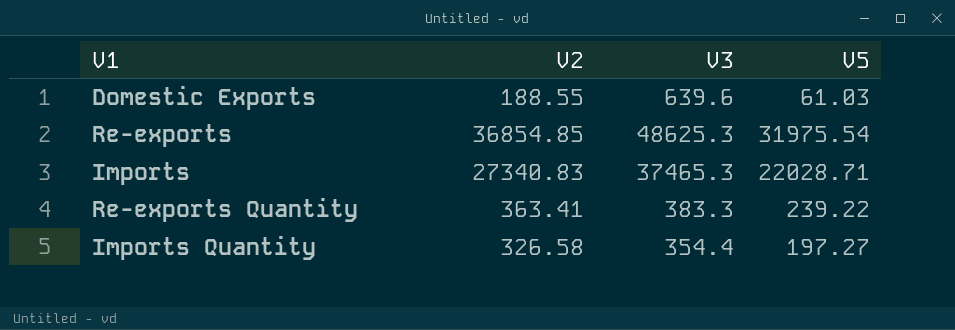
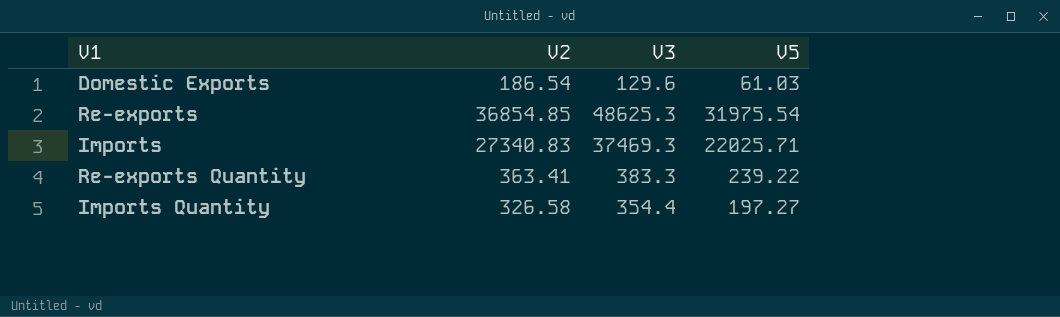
Domestic Exports | V2: 188.55 -> 186.54
Domestic Exports | V3: 639.6 -> 129.6
Imports | V3: 37465.3 -> 37469.3
Imports | V5: 22028.71 -> 22025.71

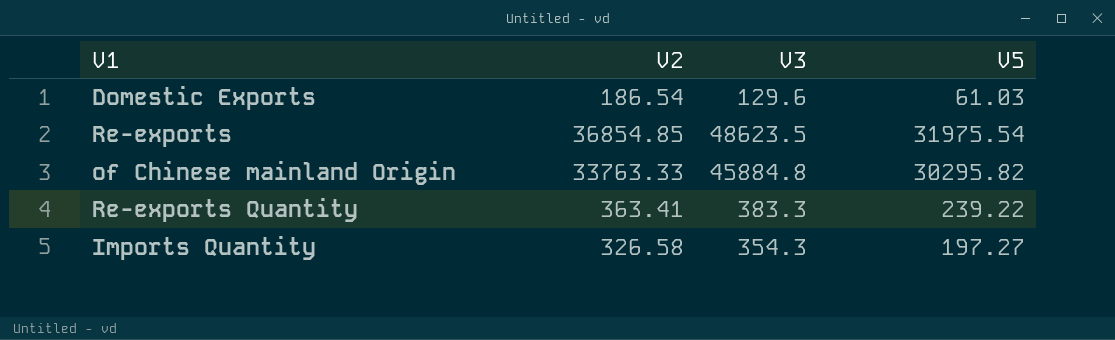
row Imports: 27340.83 | 37469.3 | 22025.71 -> none
Re-exports | V3: 48625.3 -> 48623.5
row of Chinese mainland Origin: none -> 33763.33 | 45884.8 | 30295.82
Imports Quantity | V3: 354.4 -> 354.3

